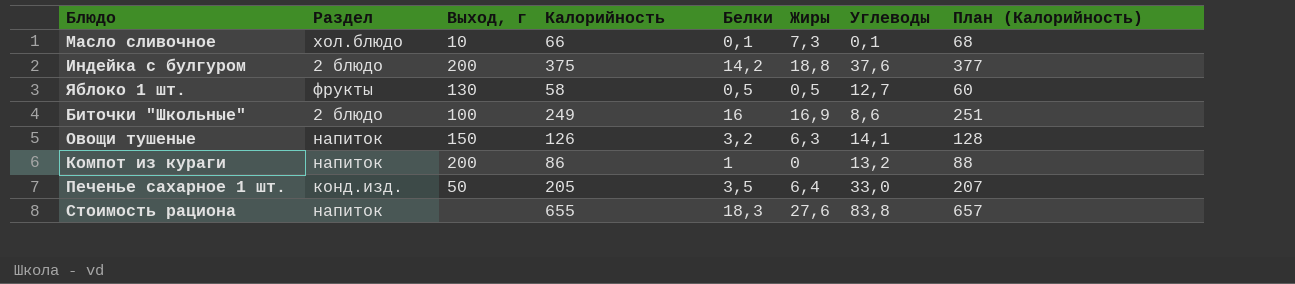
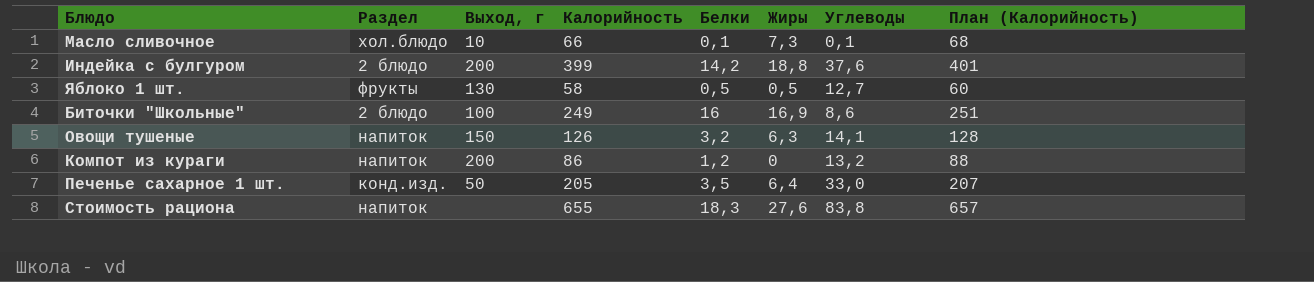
Индейка с булгуром | Калорийность: 375 -> 399
Индейка с булгуром | План (Калорийность): 377 -> 401
Компот из кураги | Белки: 1 -> 1,2

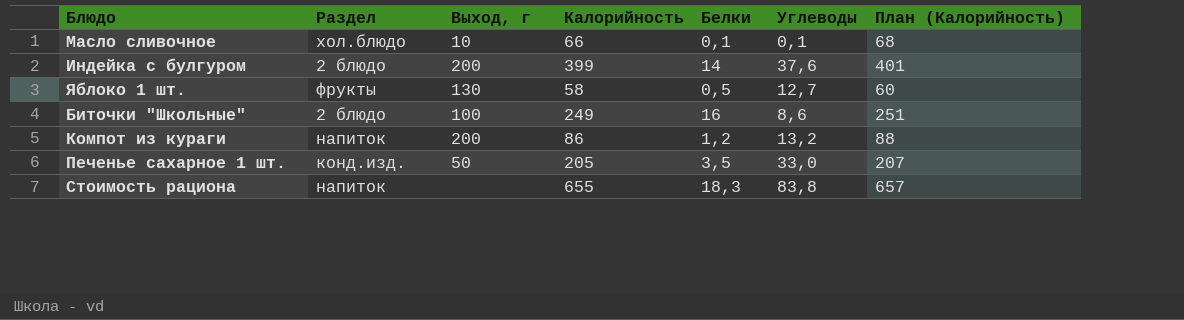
column Жиры | position: 6 -> none
row Овощи тушеные: напиток | 150 | 126 | 3,2 | 6,3 | 14,1 | 128 -> none
Индейка с булгуром | Белки: 14,2 -> 14

